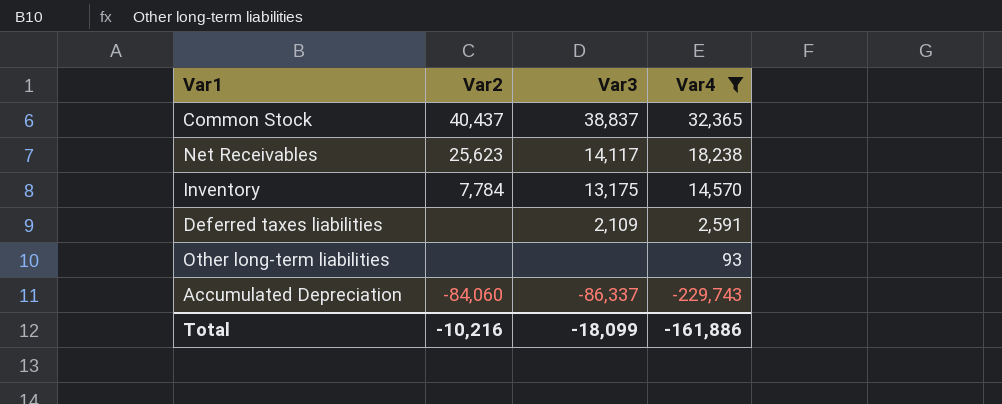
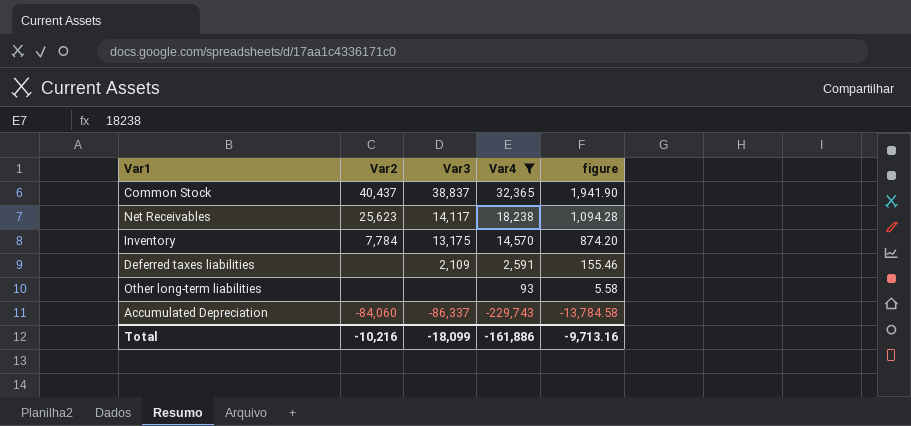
column figure | formula: none -> [Var4] * 0.06

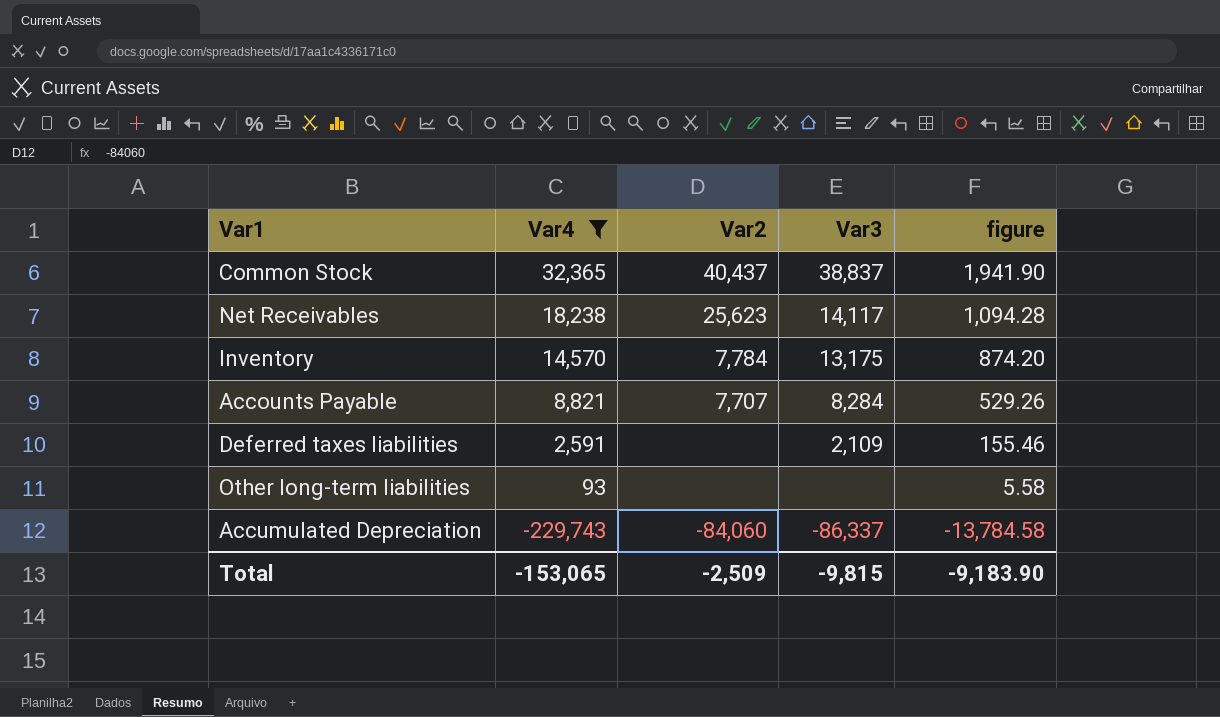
column Var4 | position: 4 -> 2
row Accounts Payable: none -> 8,821 | 7,707 | 8,284 | 529.26
Total | Var4: -161,886 -> -153,065
Total | Var2: -10,216 -> -2,509
Total | Var3: -18,099 -> -9,815
Total | figure: -9,713.16 -> -9,183.90

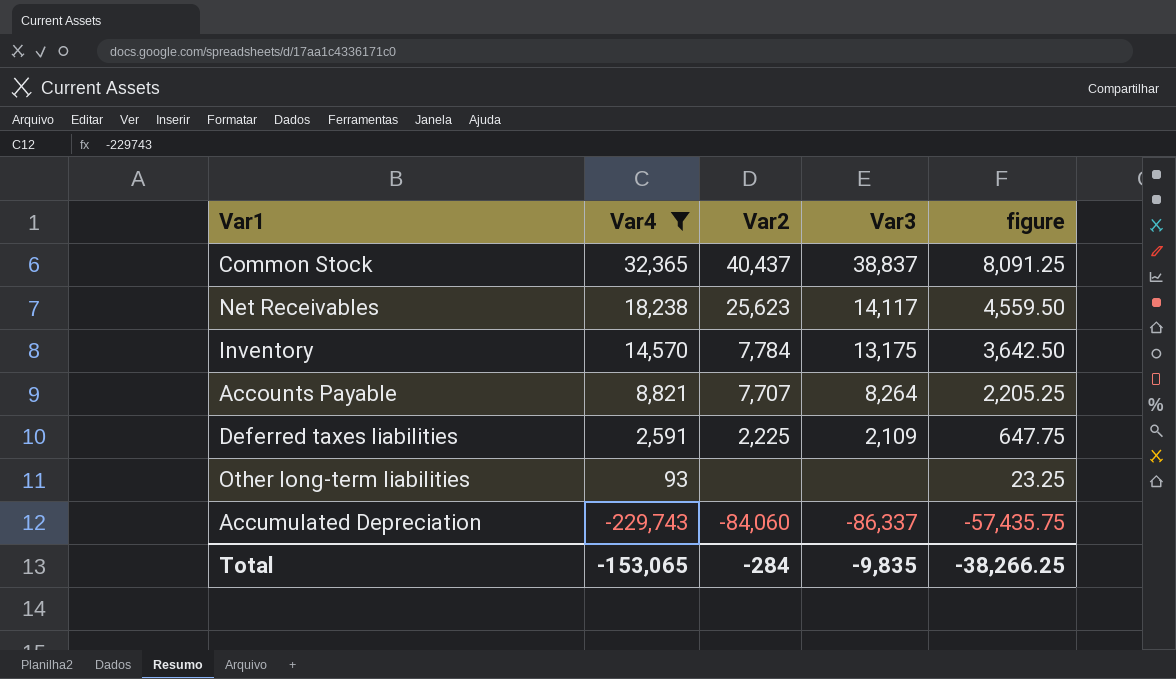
column figure | formula: [Var4] * 0.06 -> [Var4] * 0.25
Accounts Payable | Var3: 8,284 -> 8,264
Deferred taxes liabilities | Var2: none -> 2,225
Total | Var2: -2,509 -> -284
Total | Var3: -9,815 -> -9,835
Total | figure: -9,183.90 -> -38,266.25

